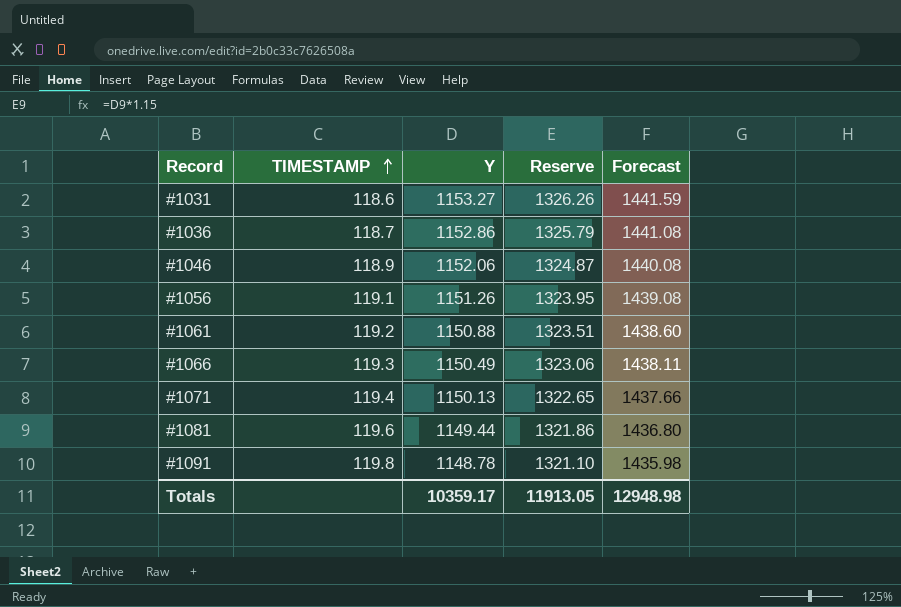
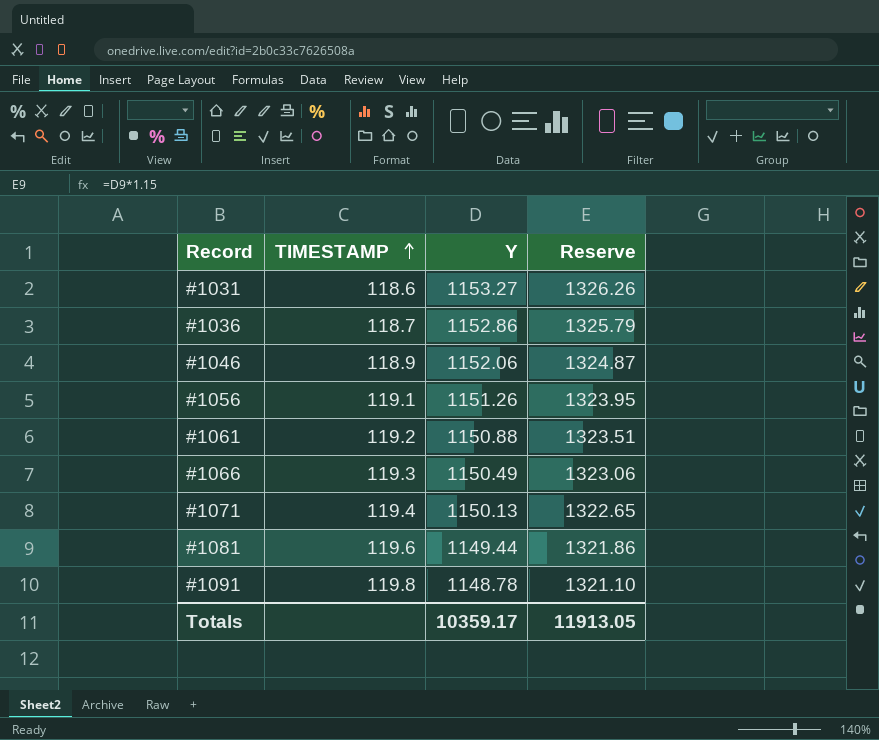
column Forecast | formula: [Y] * 1.25 -> none

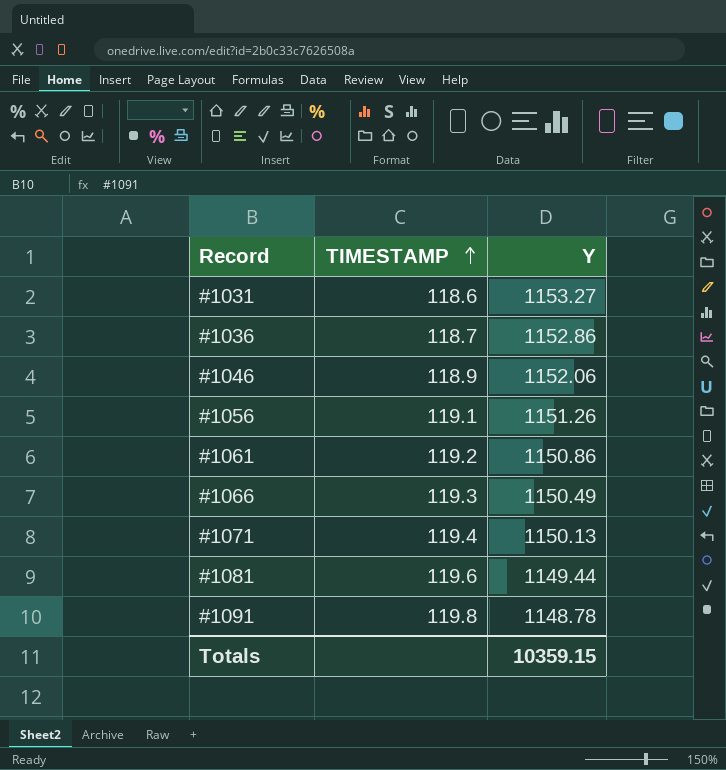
column Reserve | formula: [Y] * 1.15 -> none
#1061 | Y: 1150.88 -> 1150.86
Totals | Y: 10359.17 -> 10359.15

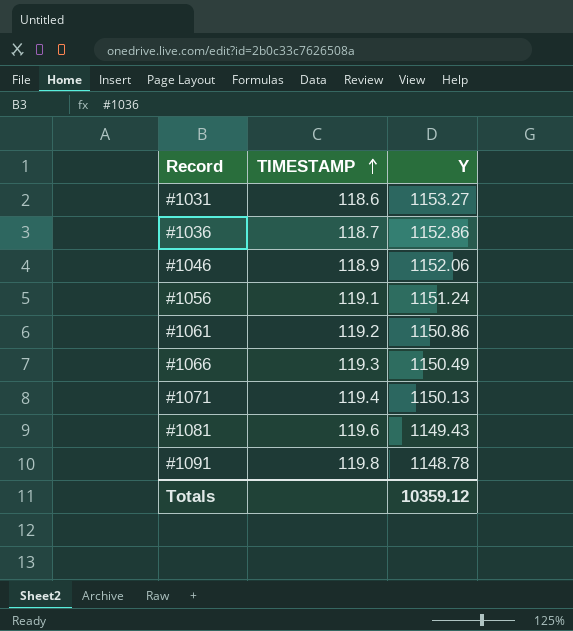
#1056 | Y: 1151.26 -> 1151.24
#1081 | Y: 1149.44 -> 1149.43
Totals | Y: 10359.15 -> 10359.12

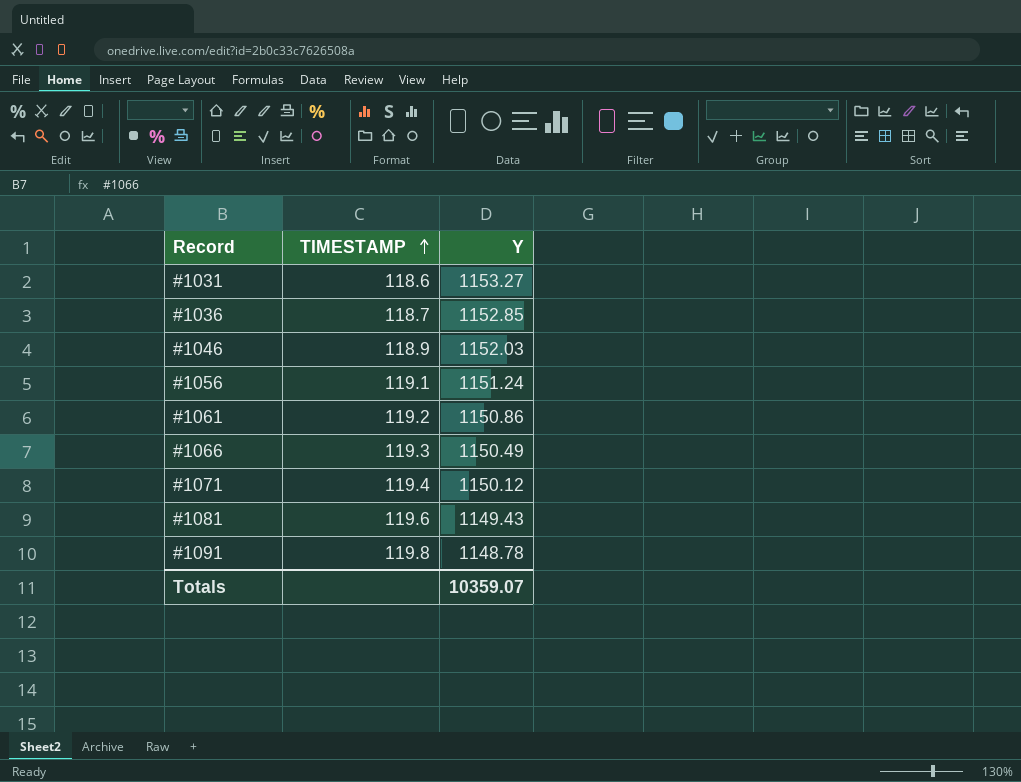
#1036 | Y: 1152.86 -> 1152.85
#1046 | Y: 1152.06 -> 1152.03
#1071 | Y: 1150.13 -> 1150.12
Totals | Y: 10359.12 -> 10359.07

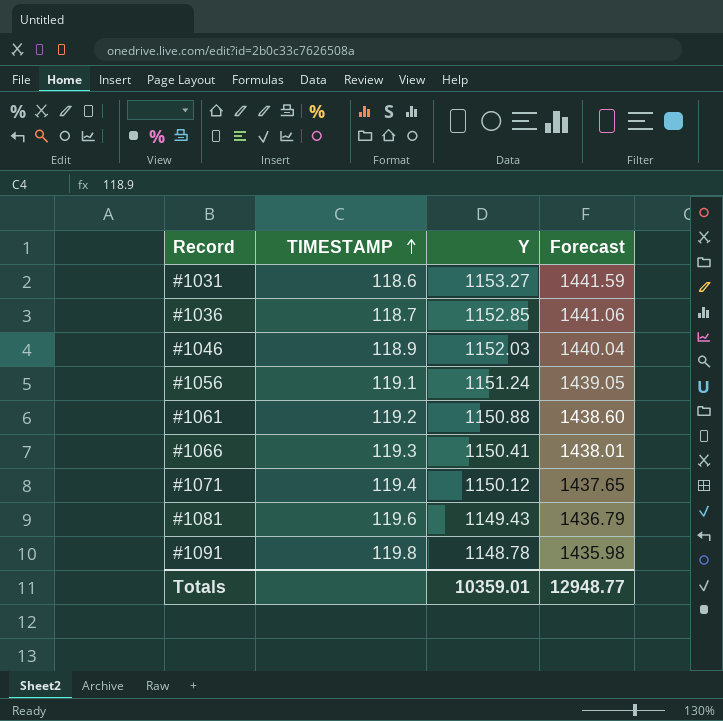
column Forecast | formula: none -> [Y] * 1.25
#1061 | Y: 1150.86 -> 1150.88
#1066 | Y: 1150.49 -> 1150.41
Totals | Y: 10359.07 -> 10359.01

